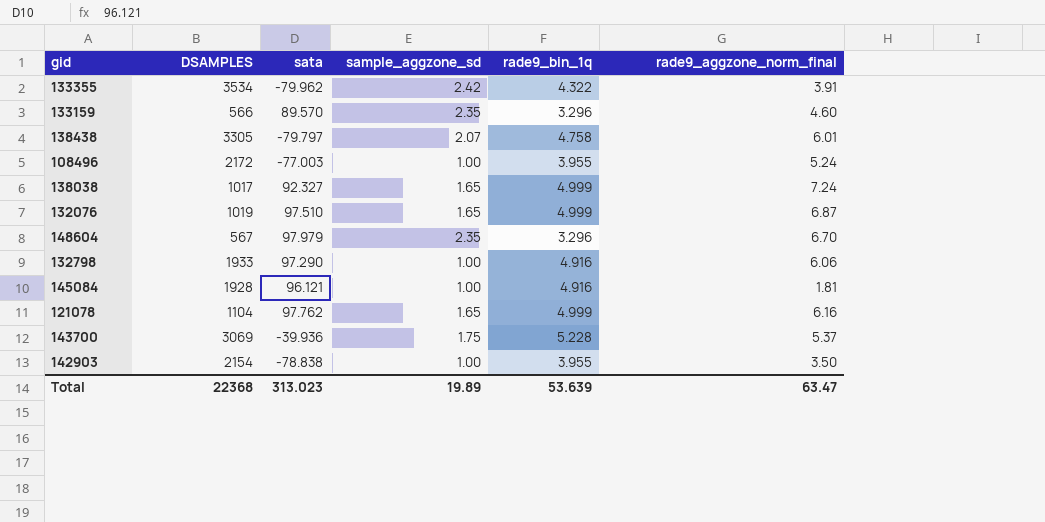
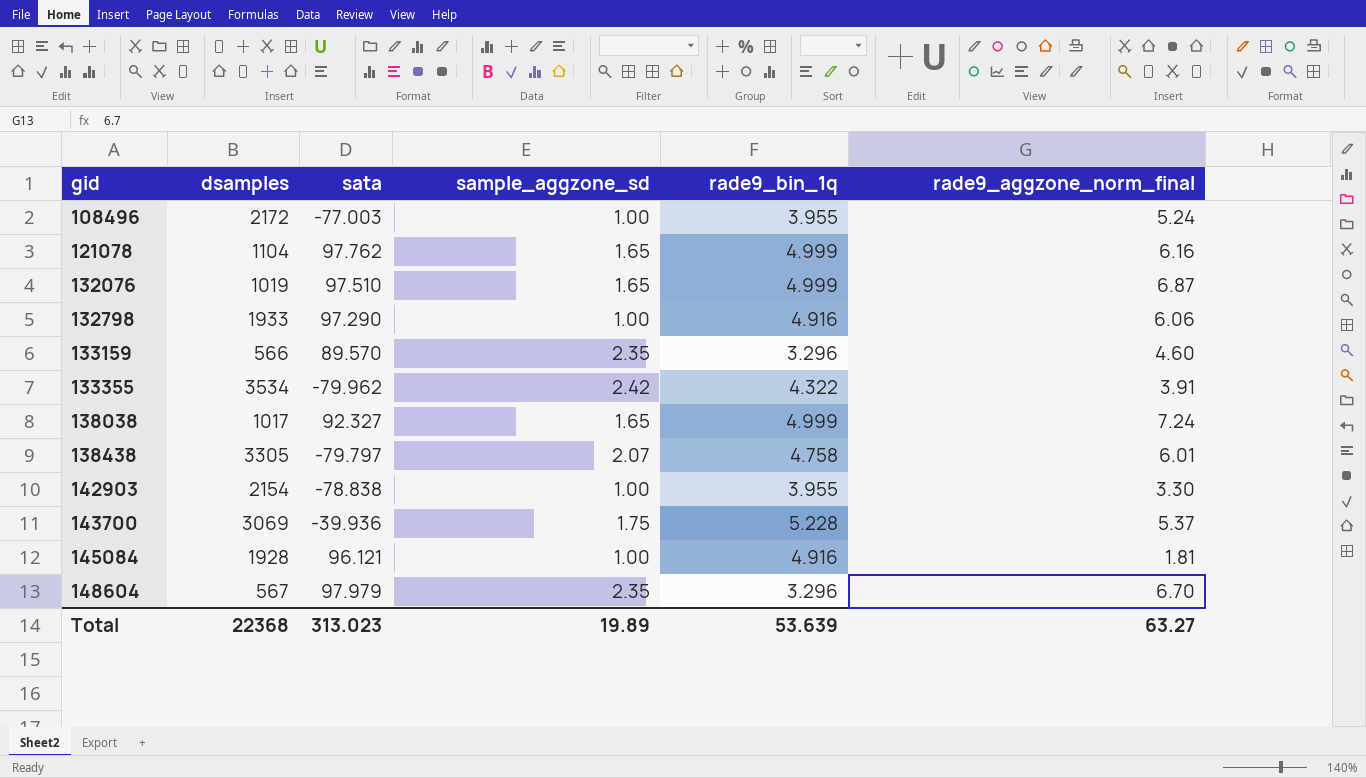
row order: none -> gid ascending
column name: DSAMPLES -> dsamples
142903 | rade9_aggzone_norm_final: 3.50 -> 3.30
Total | rade9_aggzone_norm_final: 63.47 -> 63.27

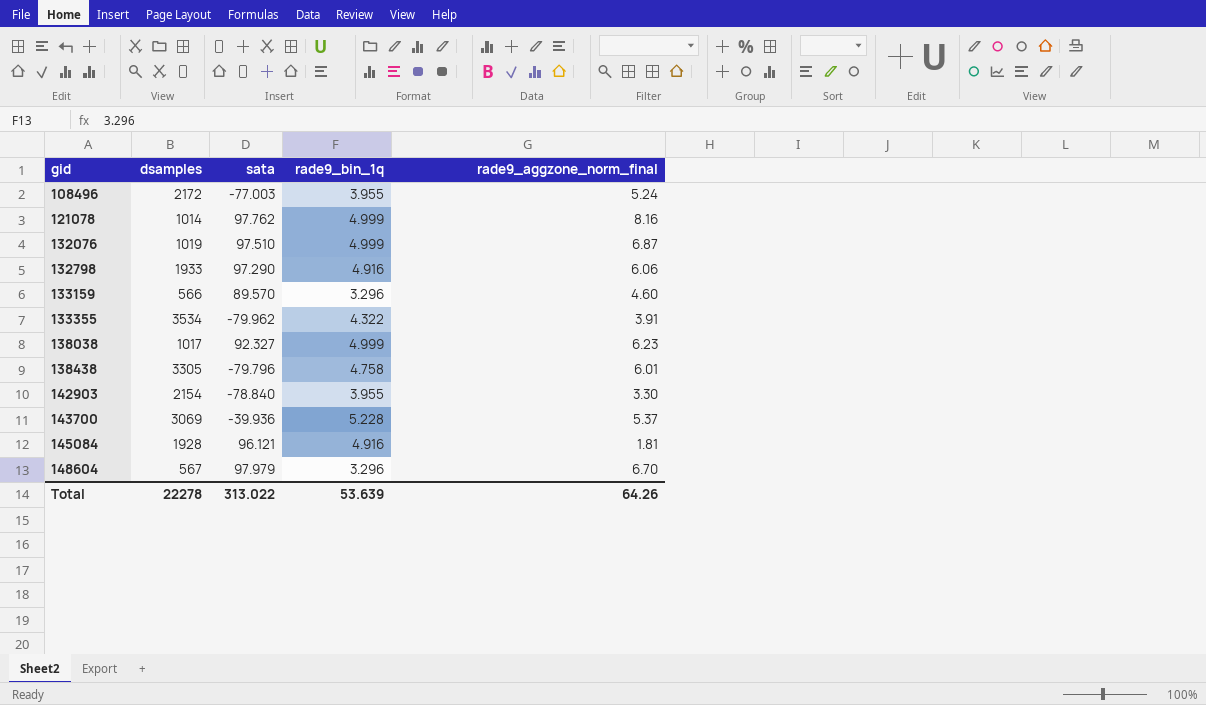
column sample_aggzone_sd | position: 4 -> none
121078 | dsamples: 1104 -> 1014
121078 | rade9_aggzone_norm_final: 6.16 -> 8.16
138038 | rade9_aggzone_norm_final: 7.24 -> 6.23
138438 | sata: -79.797 -> -79.796
142903 | sata: -78.838 -> -78.840
Total | dsamples: 22368 -> 22278
Total | sata: 313.023 -> 313.022
Total | rade9_aggzone_norm_final: 63.27 -> 64.26

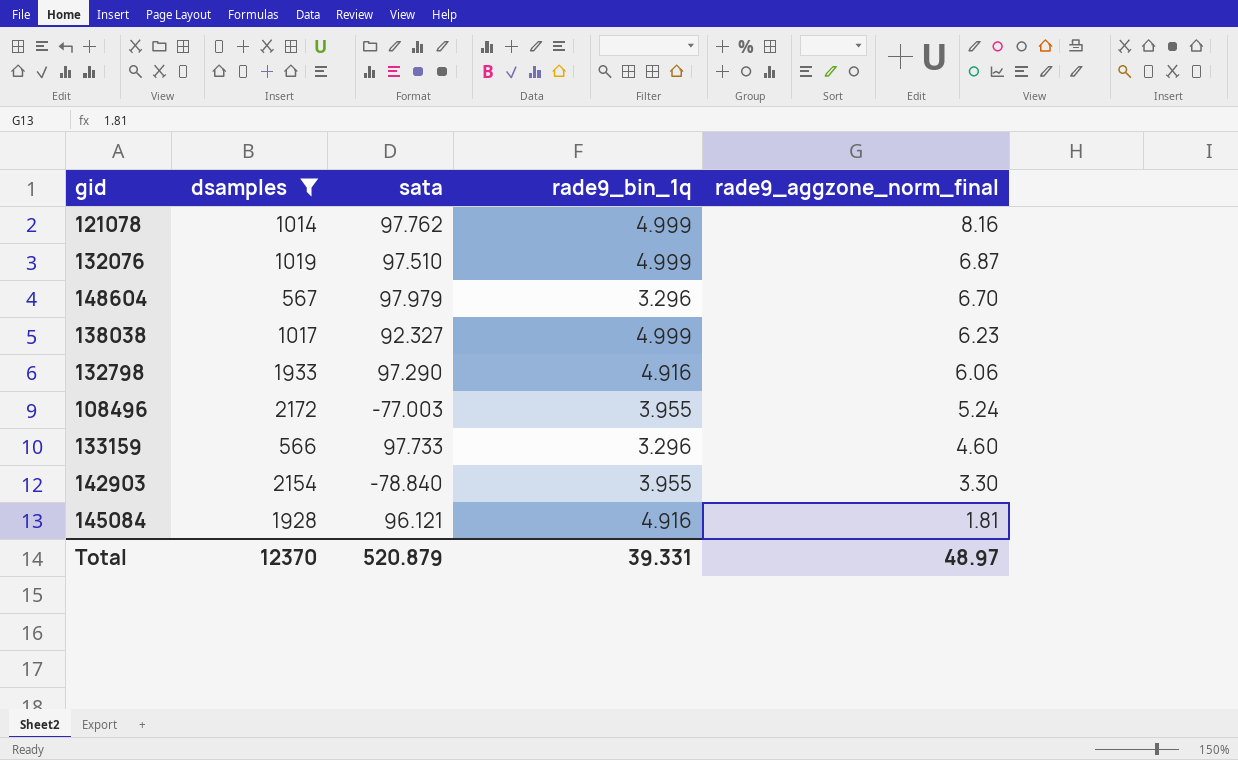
filter: none -> dsamples <= 2172
row order: gid ascending -> rade9_aggzone_norm_final descending
133159 | sata: 89.570 -> 97.733
Total | dsamples: 22278 -> 12370
Total | sata: 313.022 -> 520.879
Total | rade9_bin_1q: 53.639 -> 39.331
Total | rade9_aggzone_norm_final: 64.26 -> 48.97

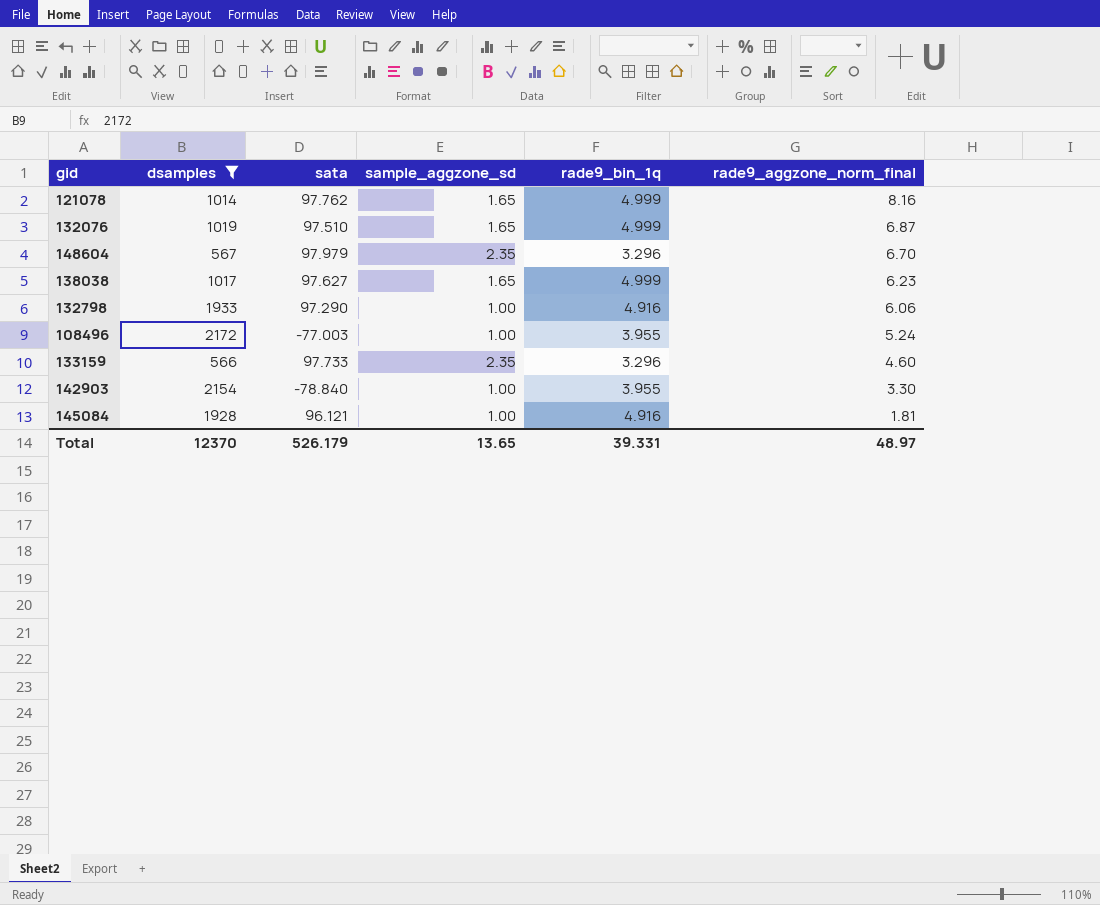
column sample_aggzone_sd | position: none -> 4
138038 | sata: 92.327 -> 97.627
Total | sata: 520.879 -> 526.179

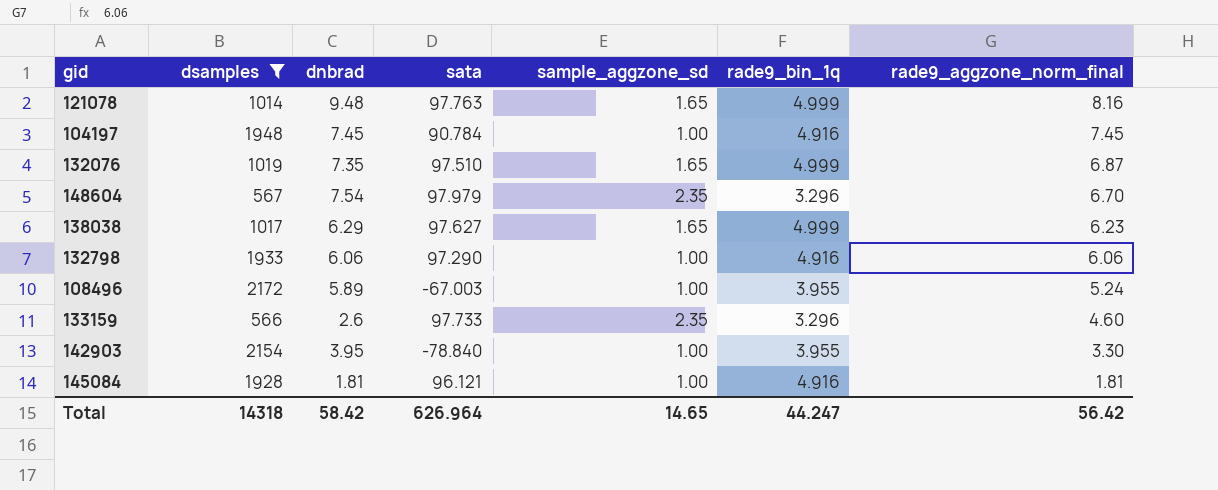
column dnbrad | position: none -> 3
121078 | sata: 97.762 -> 97.763
row 104197: none -> 1948 | 7.45 | 90.784 | 1.00 | 4.916 | 7.45
108496 | sata: -77.003 -> -67.003
Total | dsamples: 12370 -> 14318
Total | sata: 526.179 -> 626.964
Total | sample_aggzone_sd: 13.65 -> 14.65
Total | rade9_bin_1q: 39.331 -> 44.247
Total | rade9_aggzone_norm_final: 48.97 -> 56.42

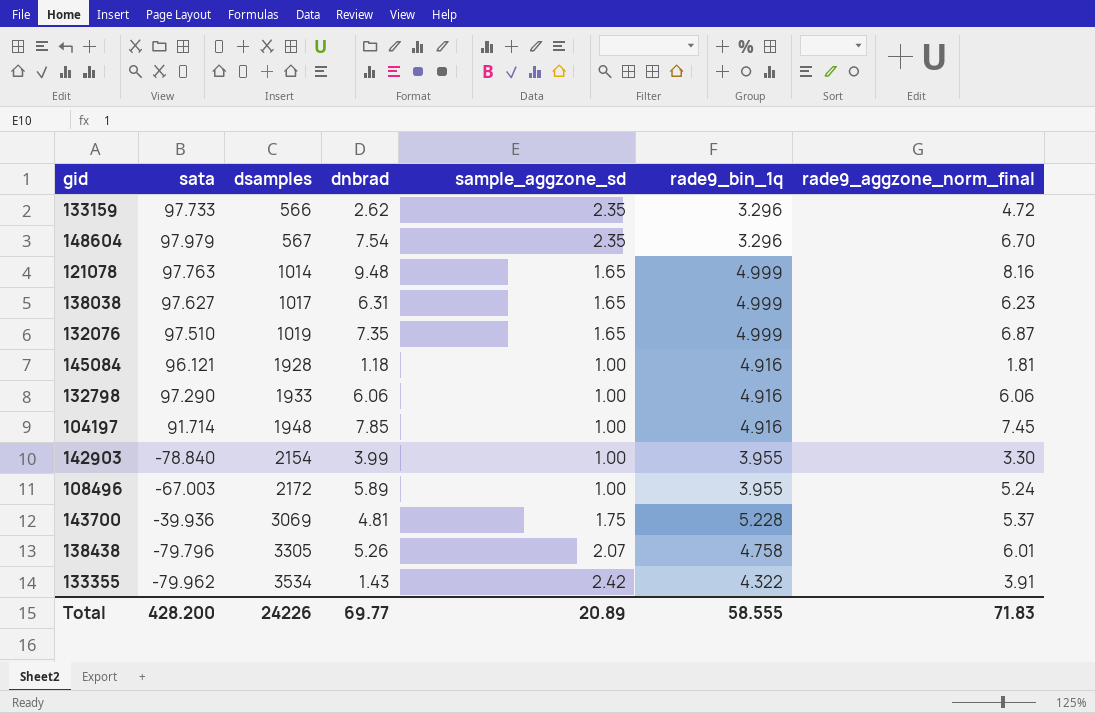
filter: dsamples <= 2172 -> none
row order: rade9_aggzone_norm_final descending -> dsamples ascending
column sata | position: 4 -> 2
133159 | dnbrad: 2.6 -> 2.62
133159 | rade9_aggzone_norm_final: 4.60 -> 4.72
138038 | dnbrad: 6.29 -> 6.31
145084 | dnbrad: 1.81 -> 1.18
104197 | sata: 90.784 -> 91.714
104197 | dnbrad: 7.45 -> 7.85
142903 | dnbrad: 3.95 -> 3.99
Total | sata: 626.964 -> 428.200
Total | dsamples: 14318 -> 24226
Total | dnbrad: 58.42 -> 69.77
Total | sample_aggzone_sd: 14.65 -> 20.89
Total | rade9_bin_1q: 44.247 -> 58.555
Total | rade9_aggzone_norm_final: 56.42 -> 71.83

